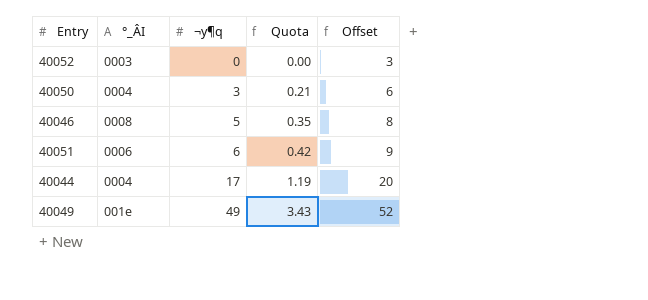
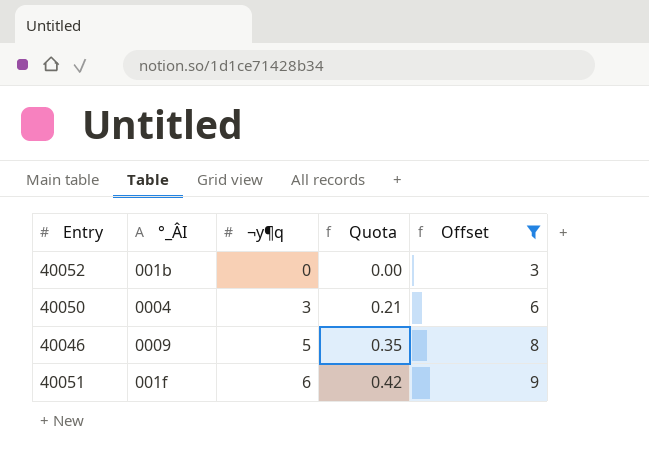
filter: none -> Offset <= 9
40052 | °_ÂI: 0003 -> 001b
40046 | °_ÂI: 0008 -> 0009
40051 | °_ÂI: 0006 -> 001f

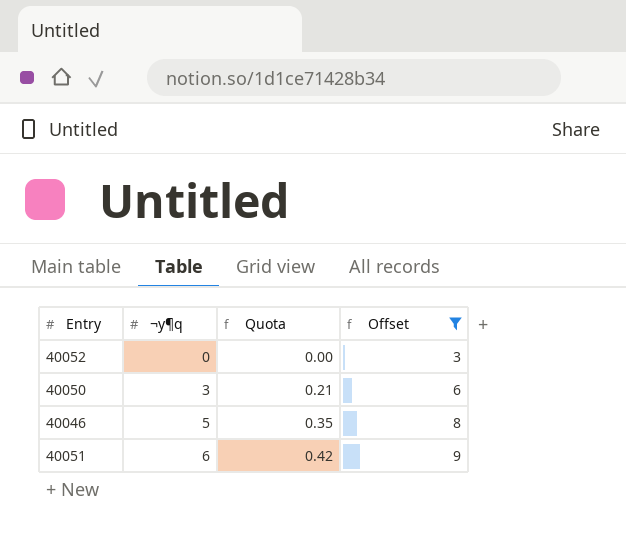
column °_ÂI | position: 2 -> none

